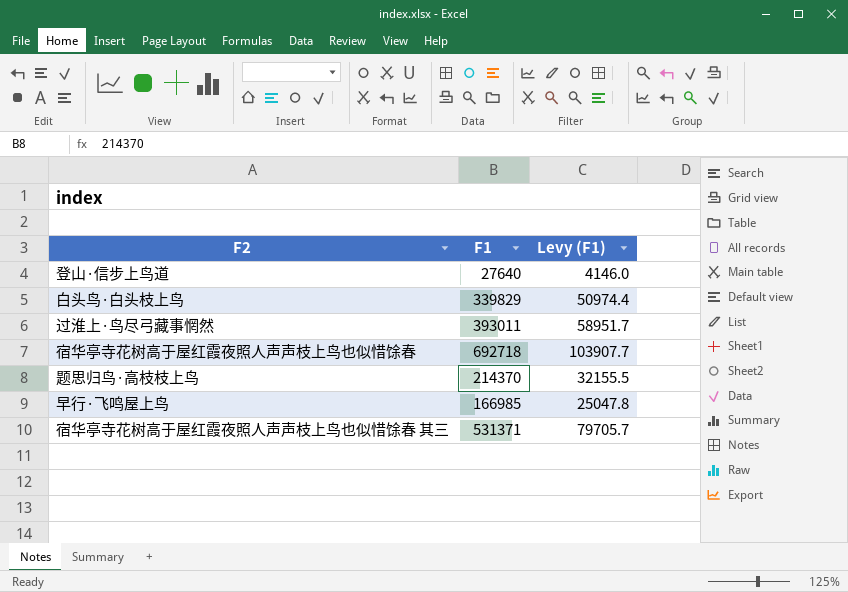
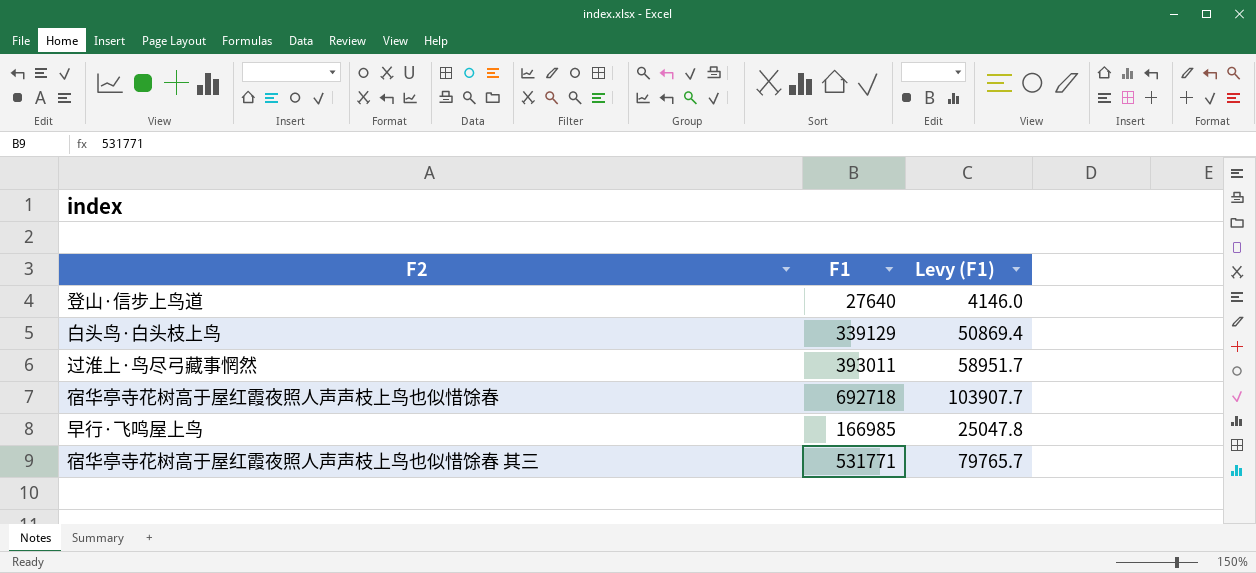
row 题思归鸟·高枝枝上鸟: 214370 | 32155.5 -> none
白头鸟·白头枝上鸟 | F1: 339829 -> 339129
白头鸟·白头枝上鸟 | Levy (F1): 50974.4 -> 50869.4
宿华亭寺花树高于屋红霞夜照人声声枝上鸟也似惜馀春 其三 | F1: 531371 -> 531771
宿华亭寺花树高于屋红霞夜照人声声枝上鸟也似惜馀春 其三 | Levy (F1): 79705.7 -> 79765.7

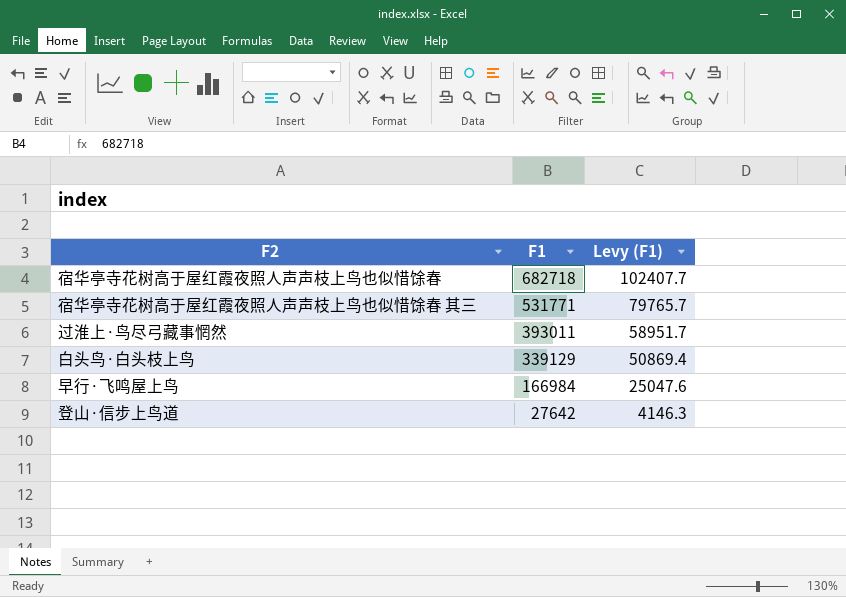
row order: none -> F1 descending
宿华亭寺花树高于屋红霞夜照人声声枝上鸟也似惜馀春 | F1: 692718 -> 682718
宿华亭寺花树高于屋红霞夜照人声声枝上鸟也似惜馀春 | Levy (F1): 103907.7 -> 102407.7
早行·飞鸣屋上鸟 | F1: 166985 -> 166984
早行·飞鸣屋上鸟 | Levy (F1): 25047.8 -> 25047.6
登山·信步上鸟道 | F1: 27640 -> 27642
登山·信步上鸟道 | Levy (F1): 4146.0 -> 4146.3

